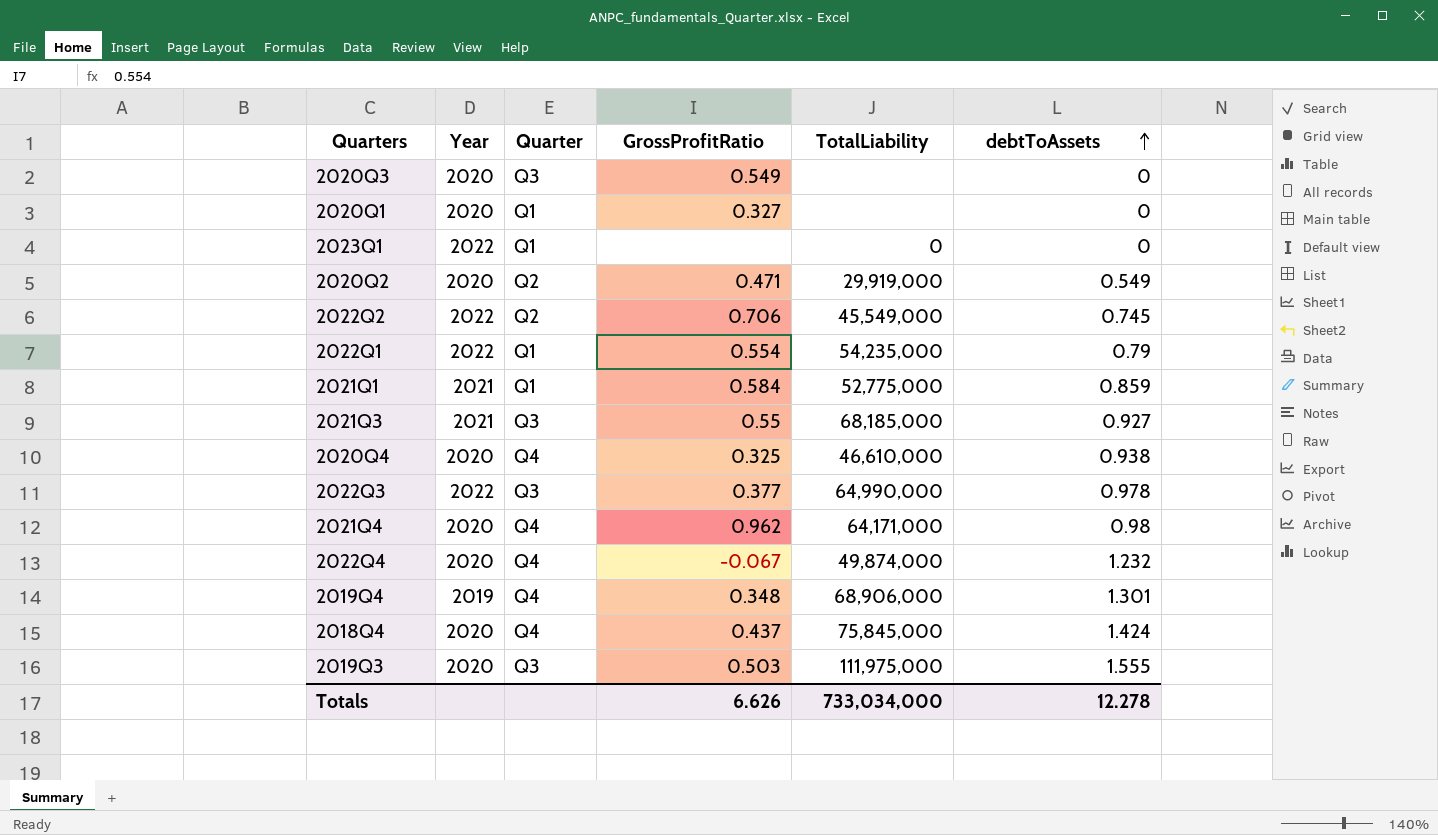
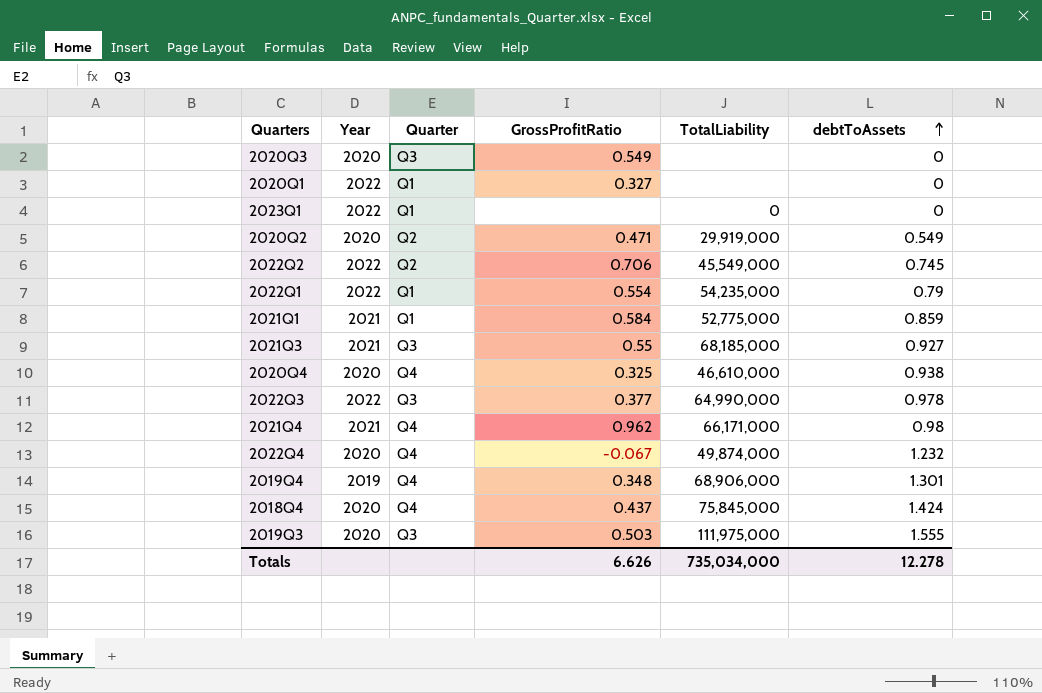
2020Q1 | Year: 2020 -> 2022
2021Q4 | Year: 2020 -> 2021
2021Q4 | TotalLiability: 64,171,000 -> 66,171,000
Totals | TotalLiability: 733,034,000 -> 735,034,000

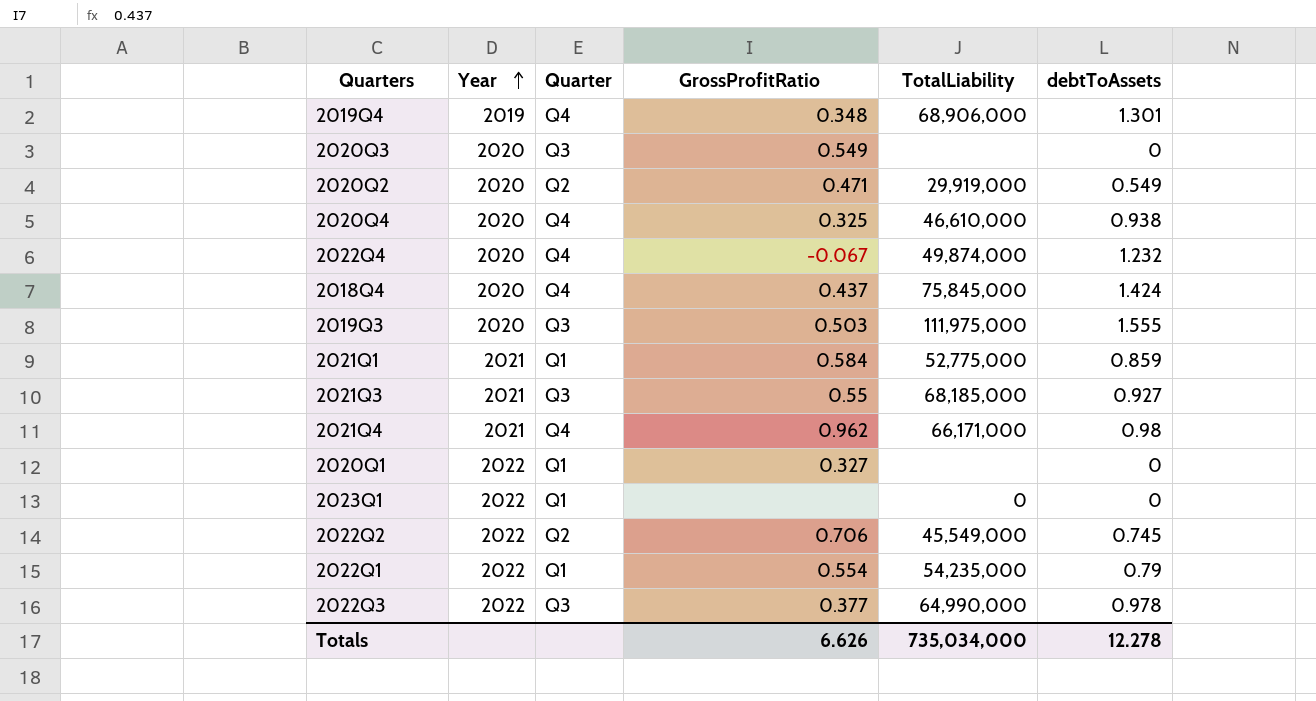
row order: debtToAssets ascending -> Year ascending

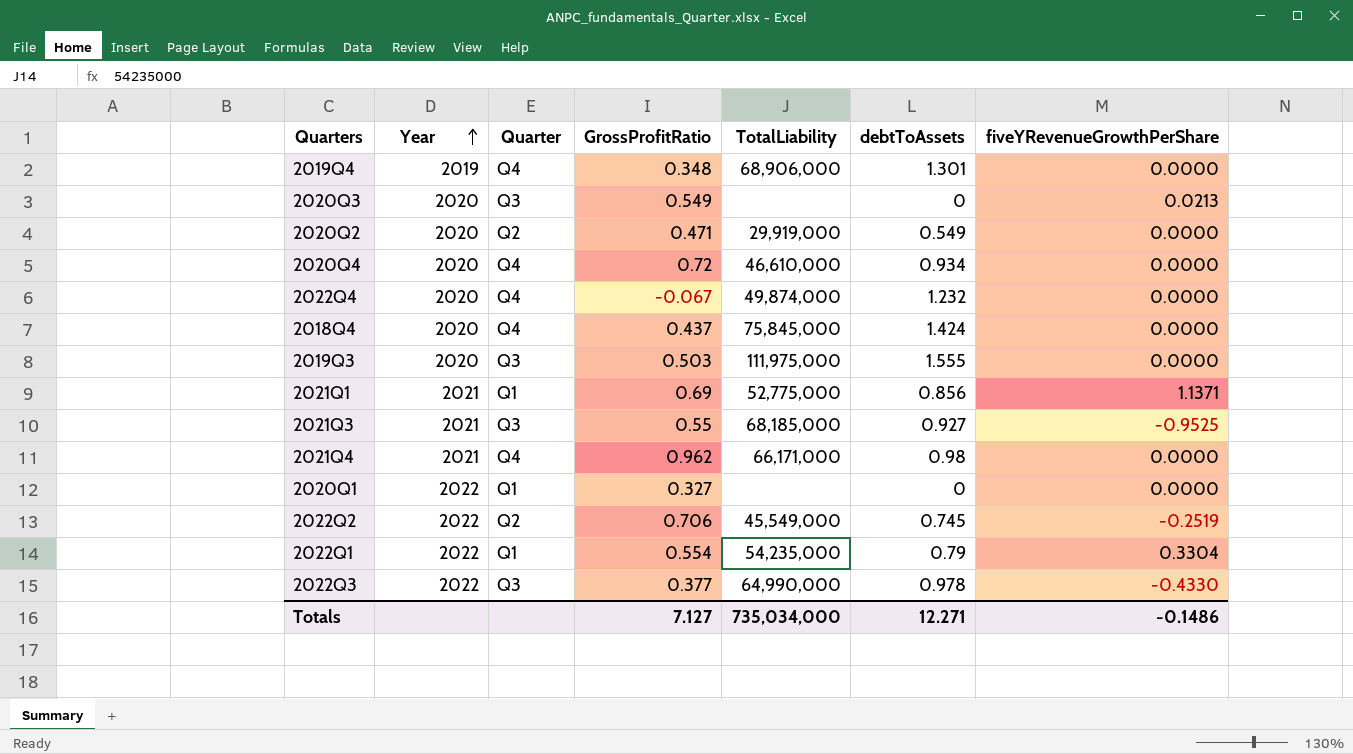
column fiveYRevenueGrowthPerShare | position: none -> 7
row 2023Q1: 2022 | Q1 | none | 0 | 0 -> none
2020Q4 | GrossProfitRatio: 0.325 -> 0.72
2020Q4 | debtToAssets: 0.938 -> 0.934
2021Q1 | GrossProfitRatio: 0.584 -> 0.69
2021Q1 | debtToAssets: 0.859 -> 0.856
Totals | GrossProfitRatio: 6.626 -> 7.127
Totals | debtToAssets: 12.278 -> 12.271

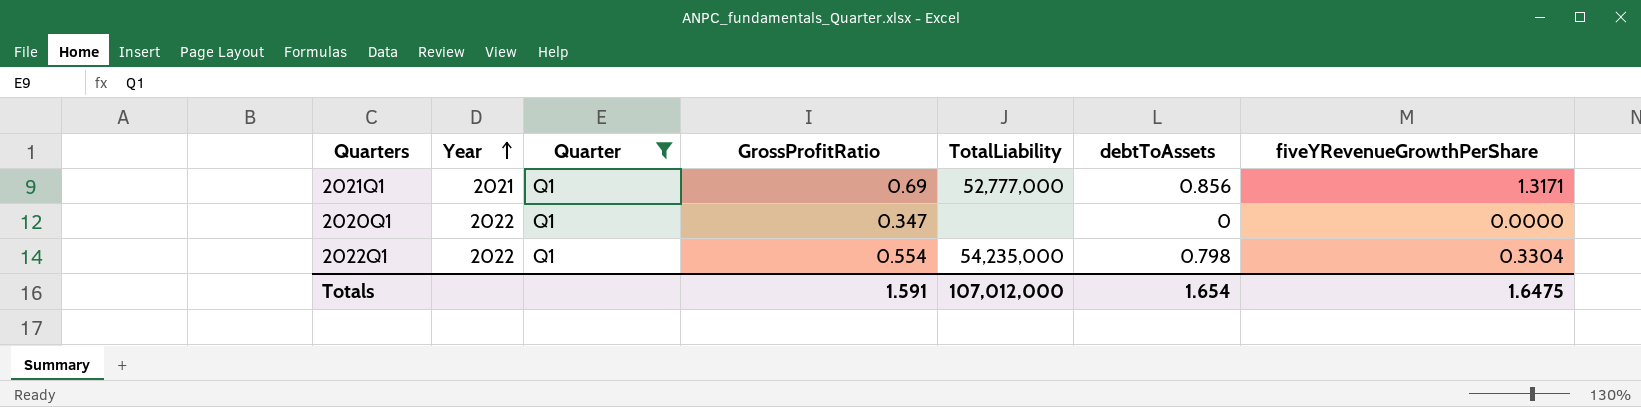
filter: none -> Quarter = Q1
2021Q1 | TotalLiability: 52,775,000 -> 52,777,000
2021Q1 | fiveYRevenueGrowthPerShare: 1.1371 -> 1.3171
2020Q1 | GrossProfitRatio: 0.327 -> 0.347
2022Q1 | debtToAssets: 0.79 -> 0.798
Totals | GrossProfitRatio: 7.127 -> 1.591
Totals | TotalLiability: 735,034,000 -> 107,012,000
Totals | debtToAssets: 12.271 -> 1.654
Totals | fiveYRevenueGrowthPerShare: -0.1486 -> 1.6475

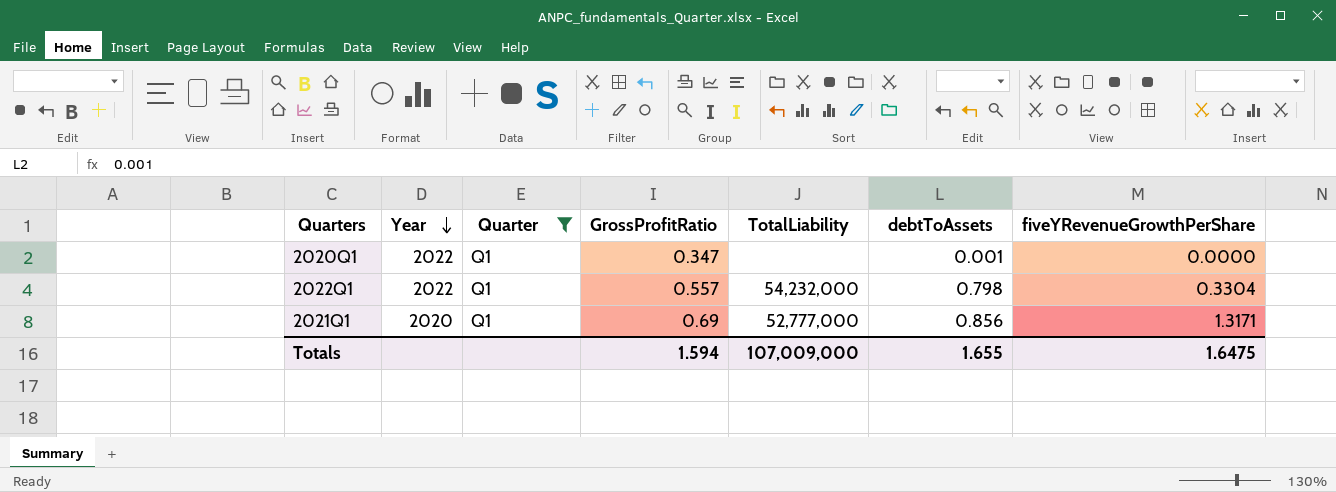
row order: Year ascending -> Year descending
2020Q1 | debtToAssets: 0 -> 0.001
2022Q1 | GrossProfitRatio: 0.554 -> 0.557
2022Q1 | TotalLiability: 54,235,000 -> 54,232,000
2021Q1 | Year: 2021 -> 2020
Totals | GrossProfitRatio: 1.591 -> 1.594
Totals | TotalLiability: 107,012,000 -> 107,009,000
Totals | debtToAssets: 1.654 -> 1.655

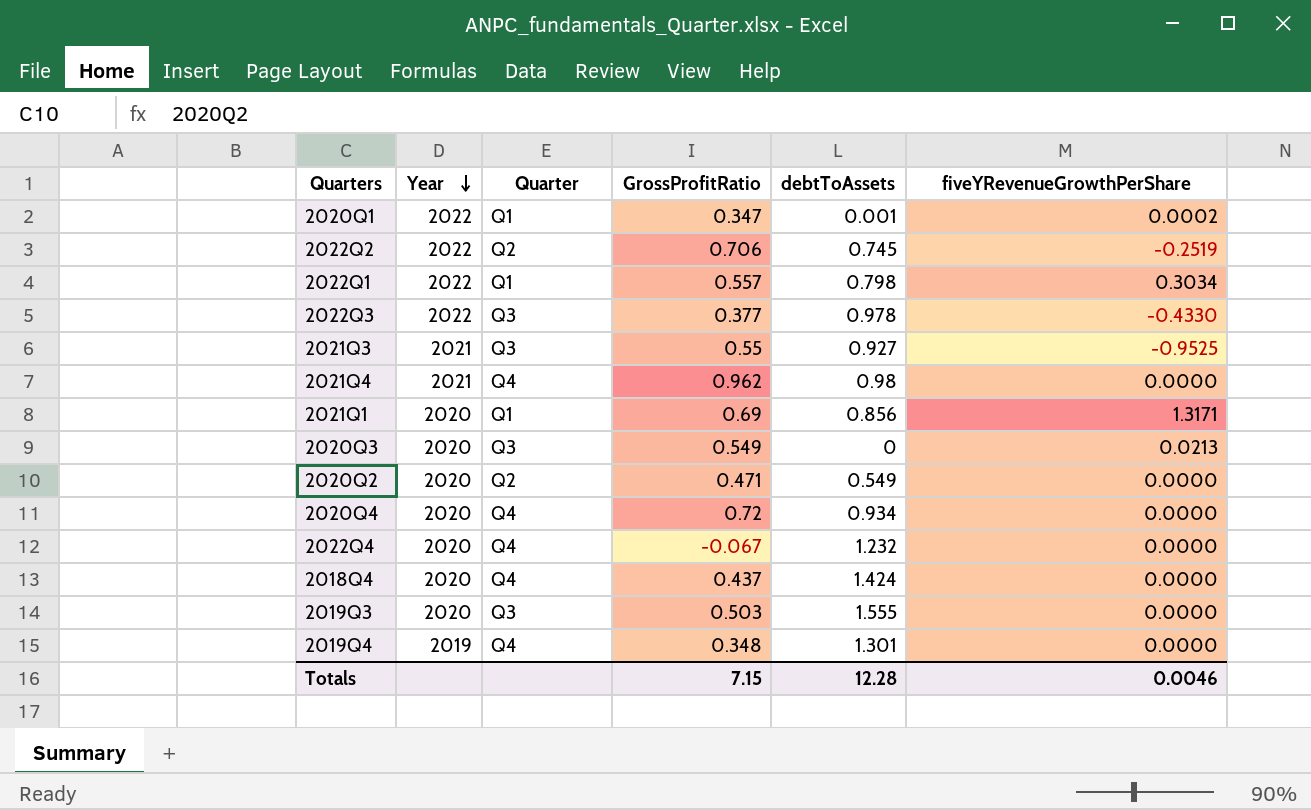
filter: Quarter = Q1 -> none
column TotalLiability | position: 5 -> none
2020Q1 | fiveYRevenueGrowthPerShare: 0.0000 -> 0.0002
2022Q1 | fiveYRevenueGrowthPerShare: 0.3304 -> 0.3034
Totals | GrossProfitRatio: 1.594 -> 7.15
Totals | debtToAssets: 1.655 -> 12.28
Totals | fiveYRevenueGrowthPerShare: 1.6475 -> 0.0046

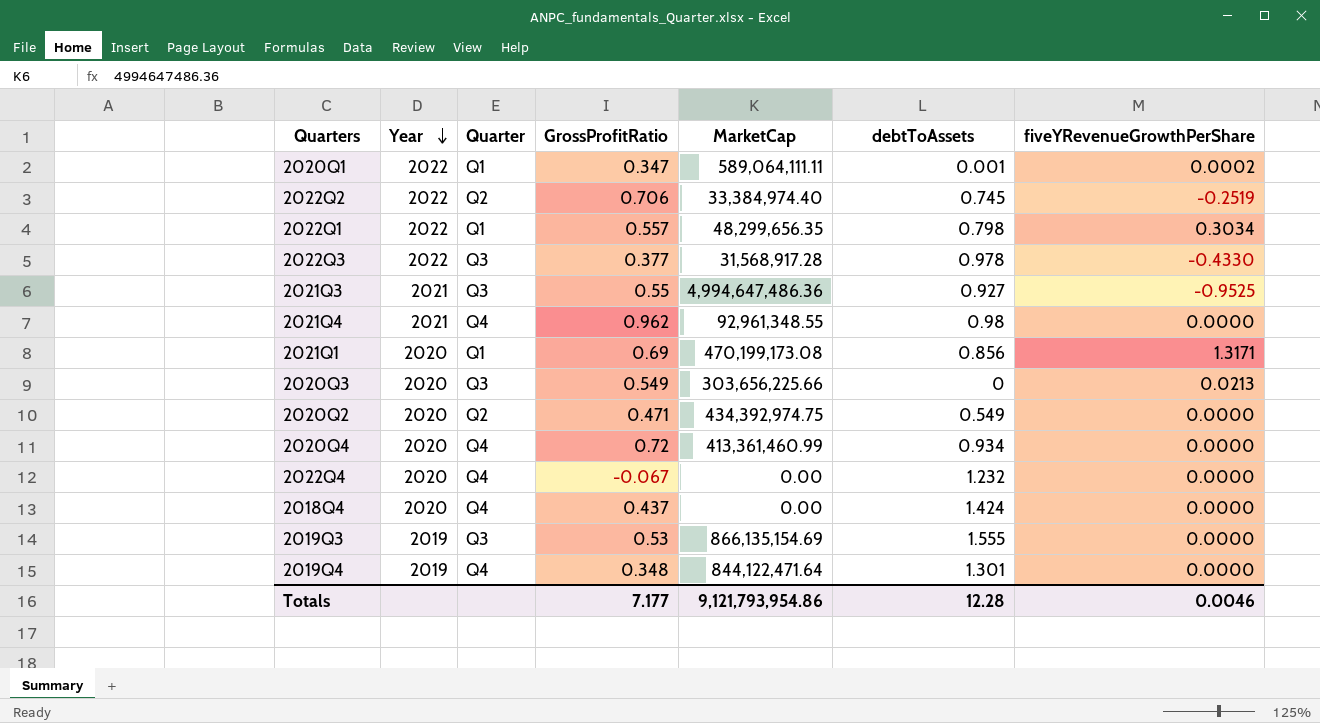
column MarketCap | position: none -> 5
2019Q3 | Year: 2020 -> 2019
2019Q3 | GrossProfitRatio: 0.503 -> 0.53
Totals | GrossProfitRatio: 7.15 -> 7.177

